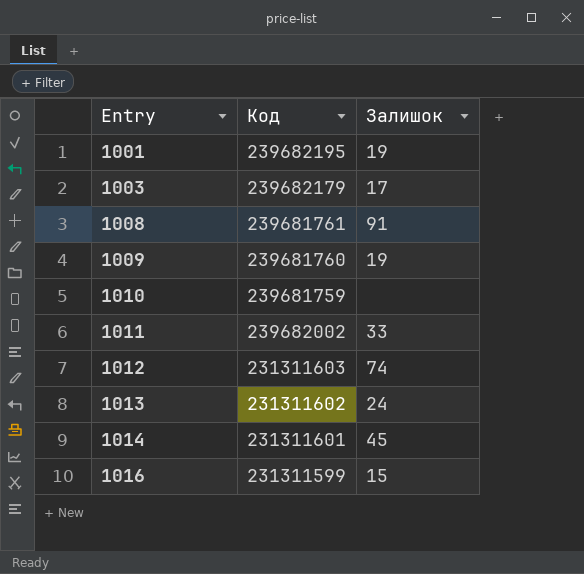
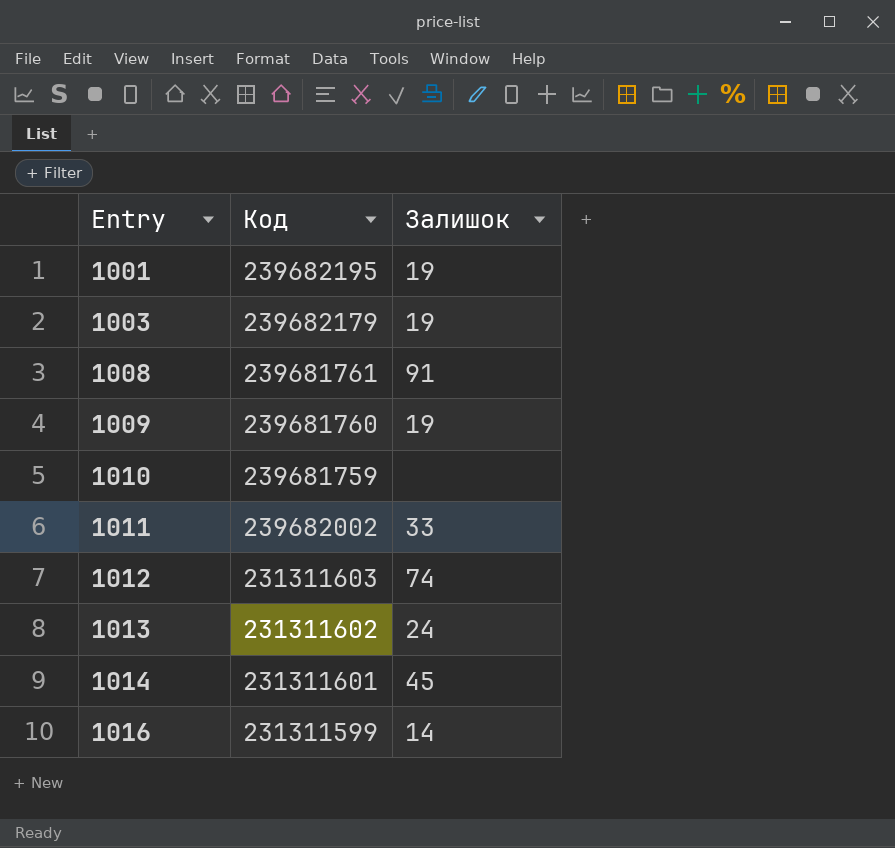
1003 | Залишок: 17 -> 19
1016 | Залишок: 15 -> 14

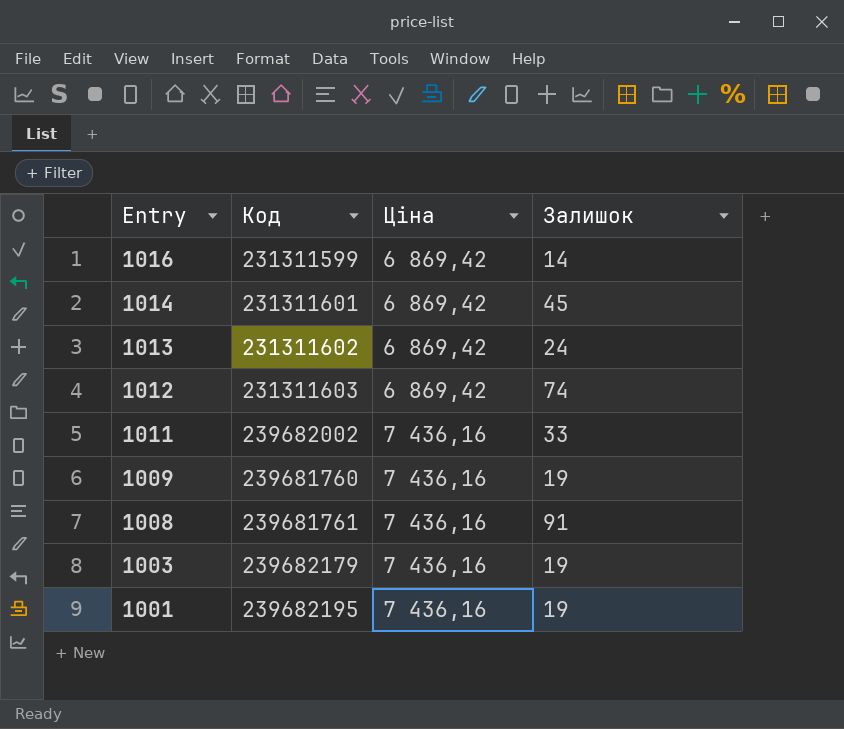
row order: Entry ascending -> Entry descending
column Ціна | position: none -> 3
row 1010: 239681759 | none -> none

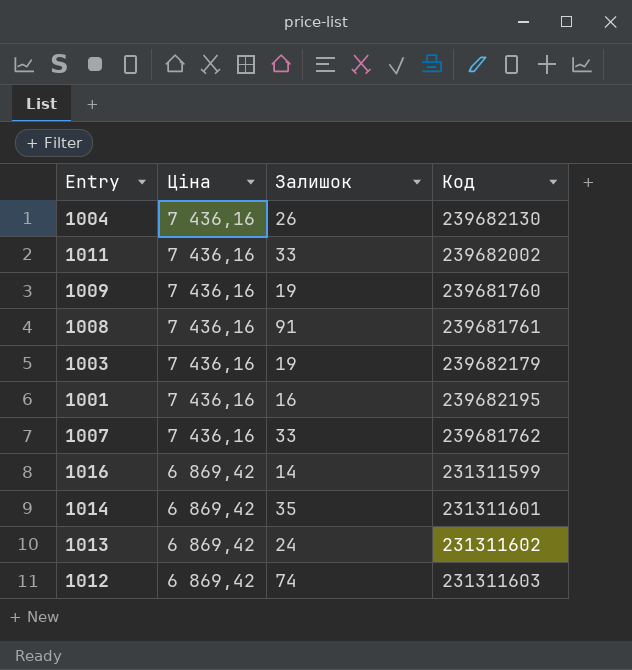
row order: Entry descending -> Ціна descending
column Код | position: 2 -> 4
row 1004: none -> 7 436,16 | 26 | 239682130
1001 | Залишок: 19 -> 16
row 1007: none -> 7 436,16 | 33 | 239681762
1014 | Залишок: 45 -> 35

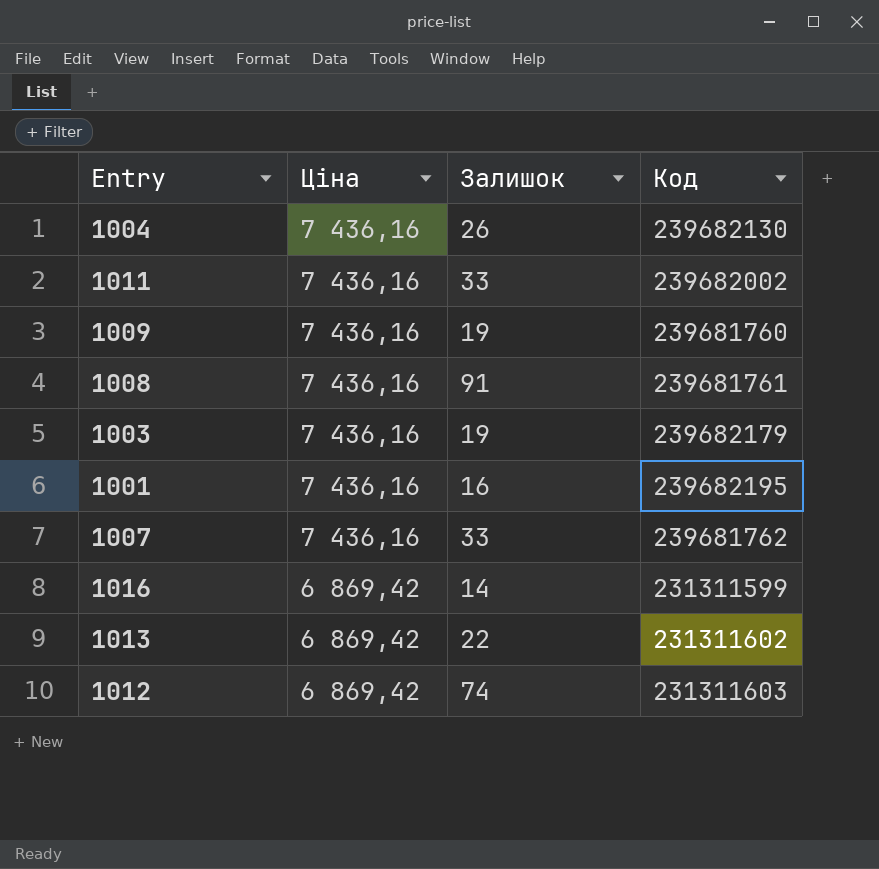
row 1014: 6 869,42 | 35 | 231311601 -> none
1013 | Залишок: 24 -> 22

